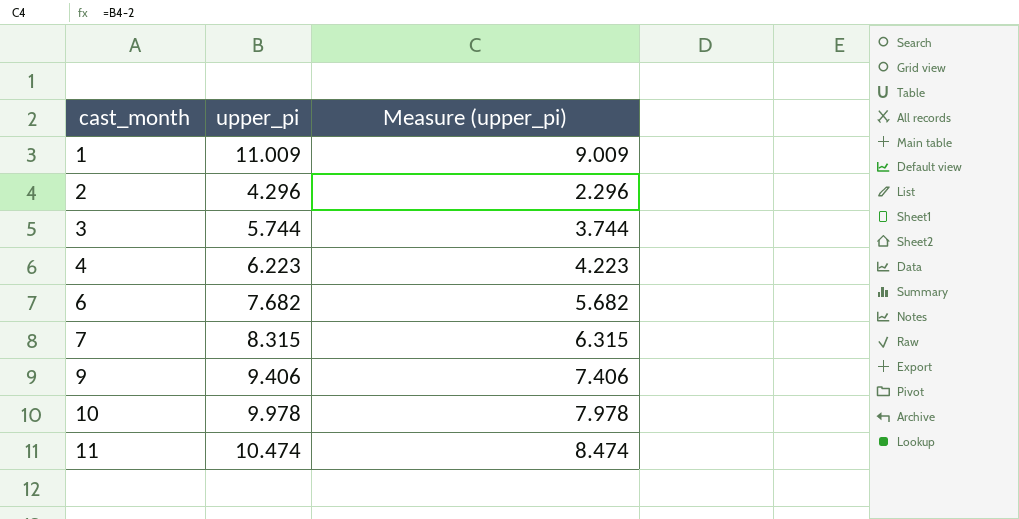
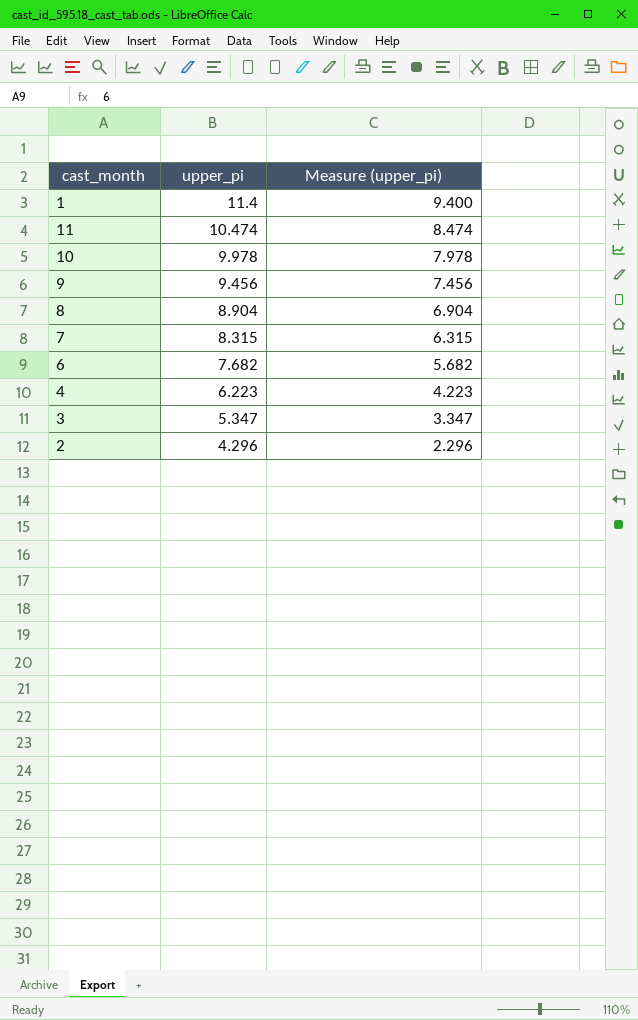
row order: cast_month ascending -> upper_pi descending
1 | upper_pi: 11.009 -> 11.4
1 | Measure (upper_pi): 9.009 -> 9.400
9 | upper_pi: 9.406 -> 9.456
9 | Measure (upper_pi): 7.406 -> 7.456
row 8: none -> 8.904 | 6.904
3 | upper_pi: 5.744 -> 5.347
3 | Measure (upper_pi): 3.744 -> 3.347

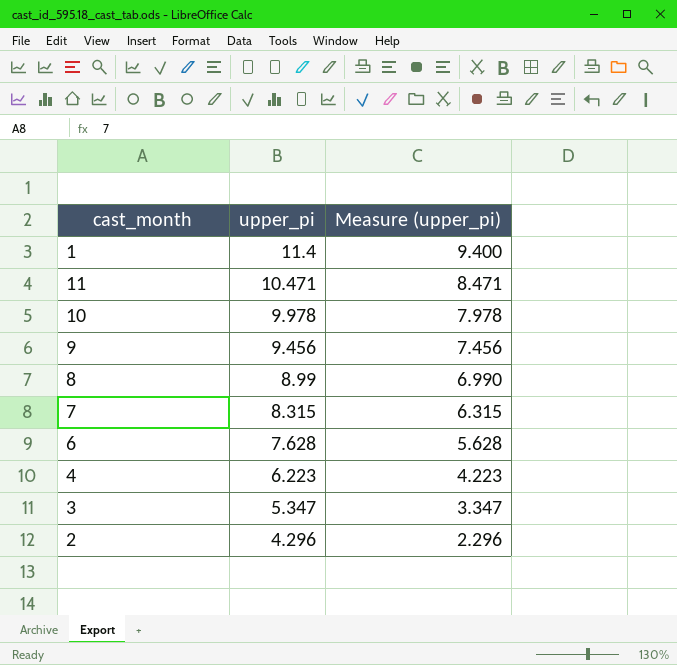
11 | upper_pi: 10.474 -> 10.471
11 | Measure (upper_pi): 8.474 -> 8.471
8 | upper_pi: 8.904 -> 8.99
8 | Measure (upper_pi): 6.904 -> 6.990
6 | upper_pi: 7.682 -> 7.628
6 | Measure (upper_pi): 5.682 -> 5.628

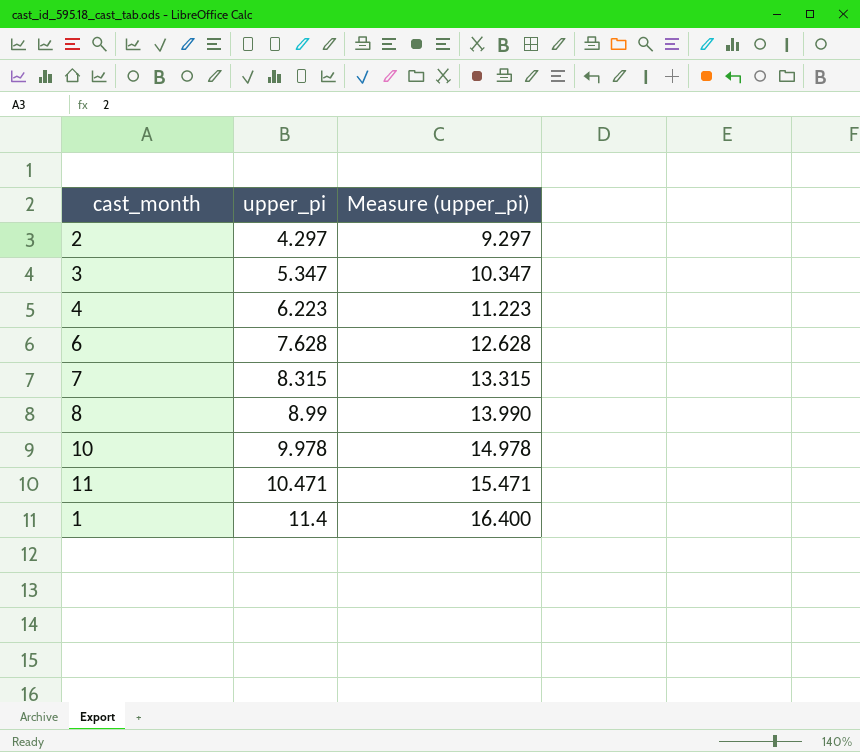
row order: upper_pi descending -> upper_pi ascending
column Measure (upper_pi) | formula: [upper_pi] - 2 -> [upper_pi] + 5
row 9: 9.456 | 7.456 -> none
2 | upper_pi: 4.296 -> 4.297

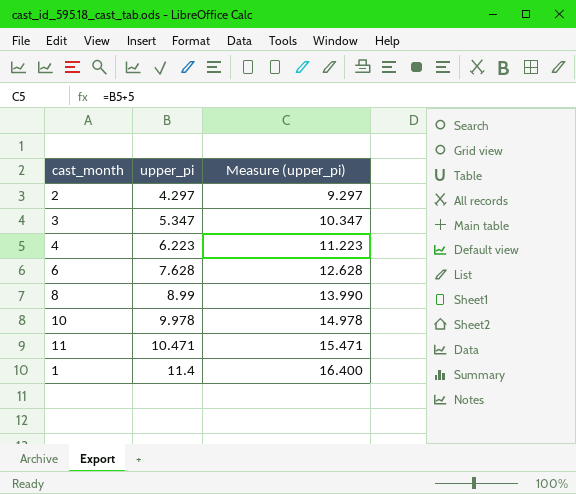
row 7: 8.315 | 13.315 -> none

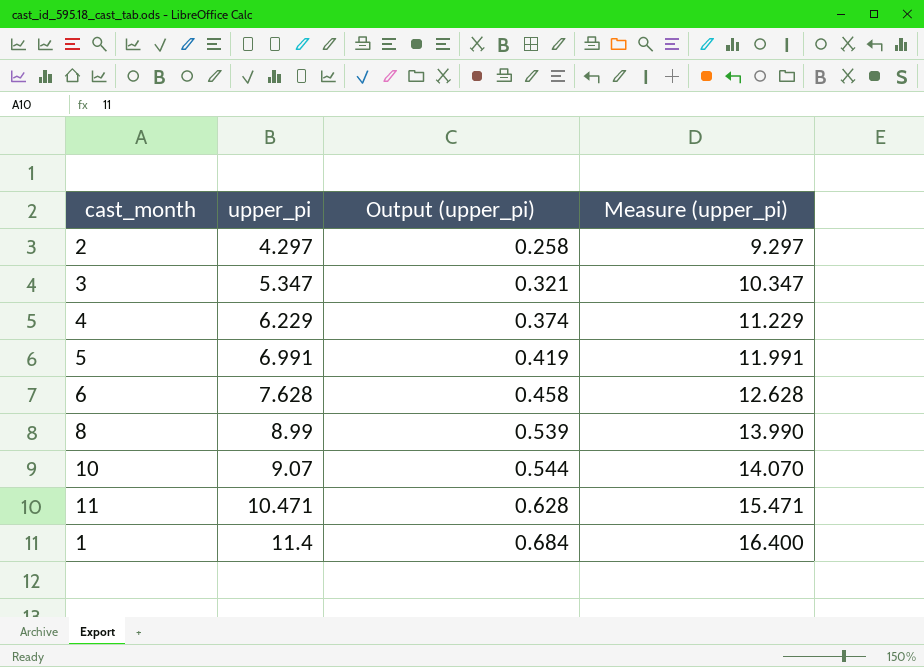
column Output (upper_pi) | formula: none -> [upper_pi] * 0.06
4 | upper_pi: 6.223 -> 6.229
4 | Measure (upper_pi): 11.223 -> 11.229
row 5: none -> 6.991 | 0.419 | 11.991
10 | upper_pi: 9.978 -> 9.07
10 | Measure (upper_pi): 14.978 -> 14.070

